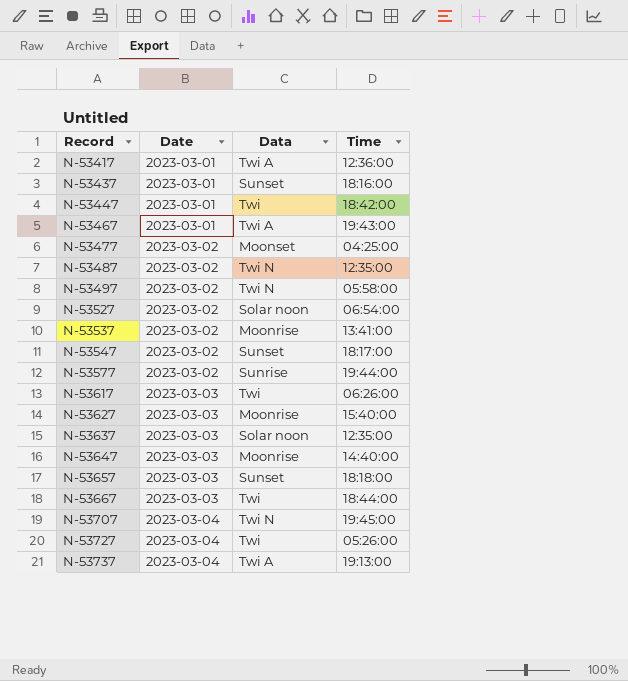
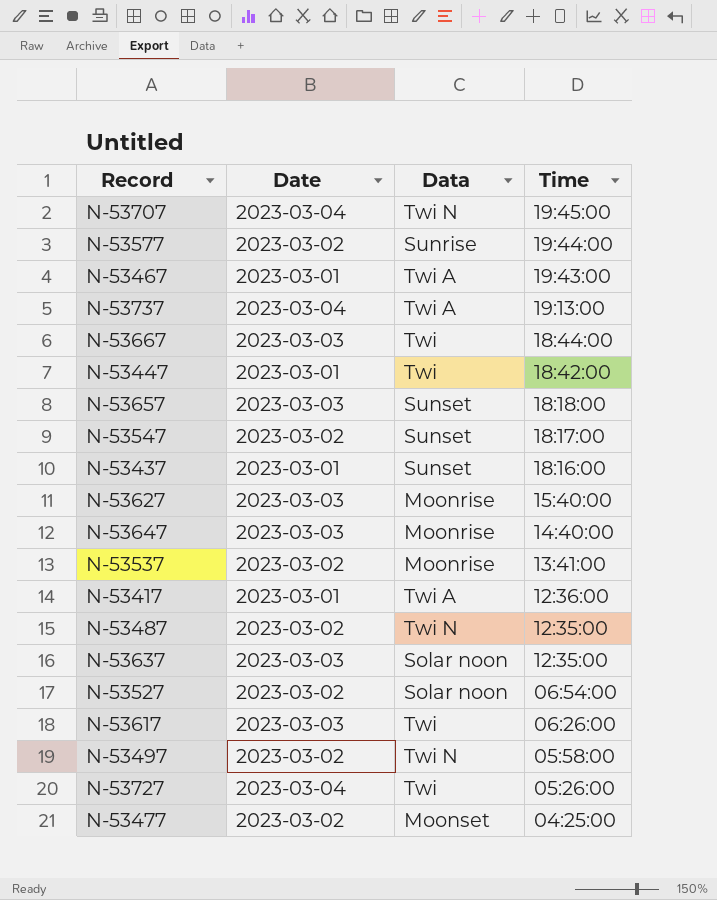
row order: Record ascending -> Time descending

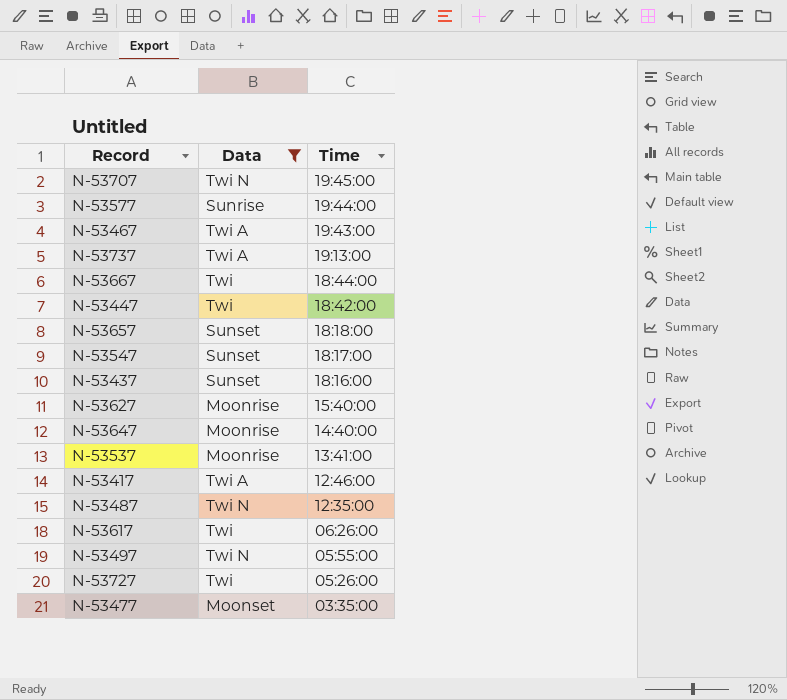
filter: none -> Data != Solar noon
column Date | position: 2 -> none
N-53417 | Time: 12:36:00 -> 12:46:00
N-53497 | Time: 05:58:00 -> 05:55:00
N-53477 | Time: 04:25:00 -> 03:35:00

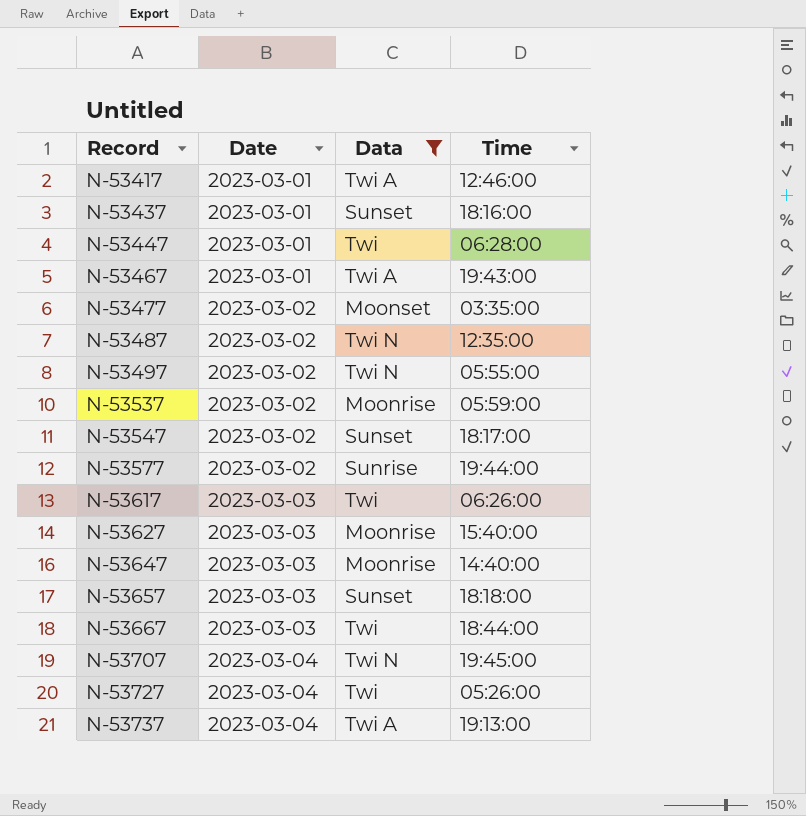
row order: Time descending -> Record ascending
column Date | position: none -> 2
N-53447 | Time: 18:42:00 -> 06:28:00
N-53537 | Time: 13:41:00 -> 05:59:00

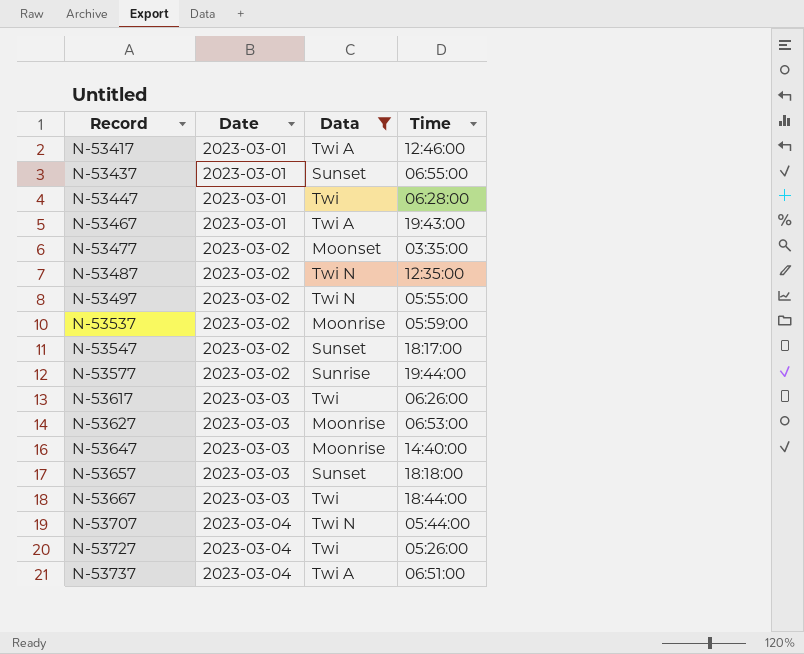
N-53437 | Time: 18:16:00 -> 06:55:00
N-53627 | Time: 15:40:00 -> 06:53:00
N-53707 | Time: 19:45:00 -> 05:44:00
N-53737 | Time: 19:13:00 -> 06:51:00

